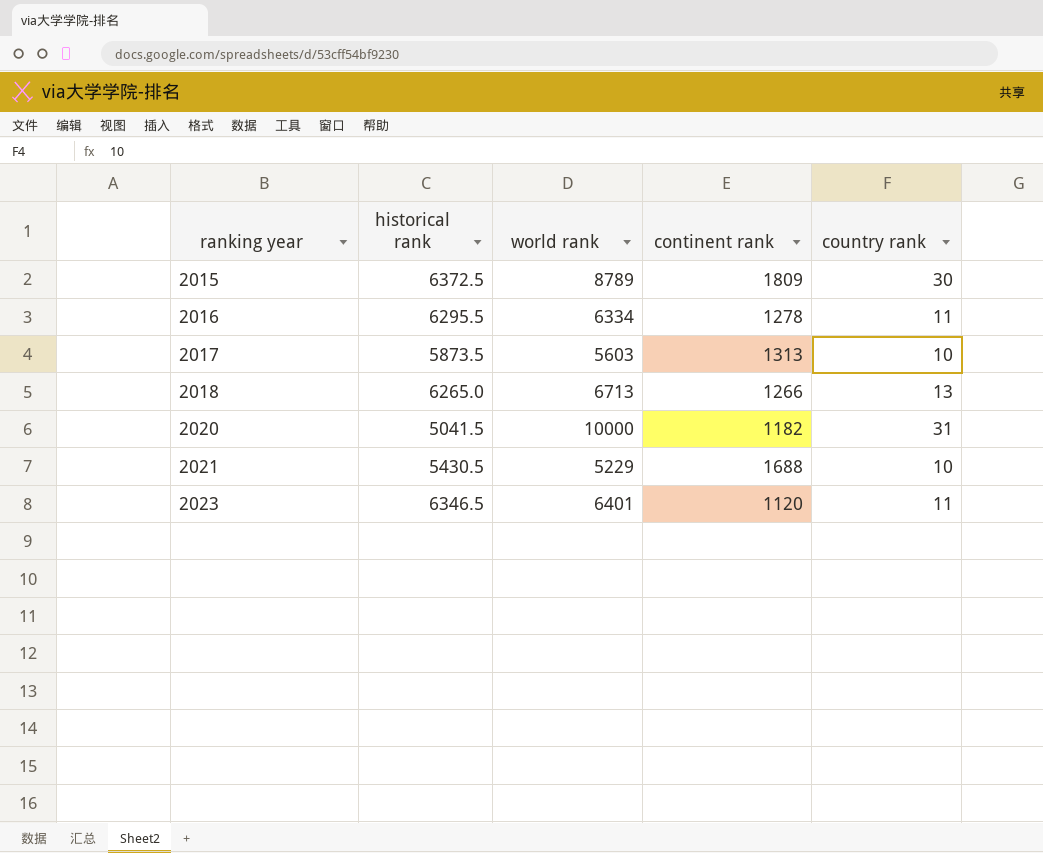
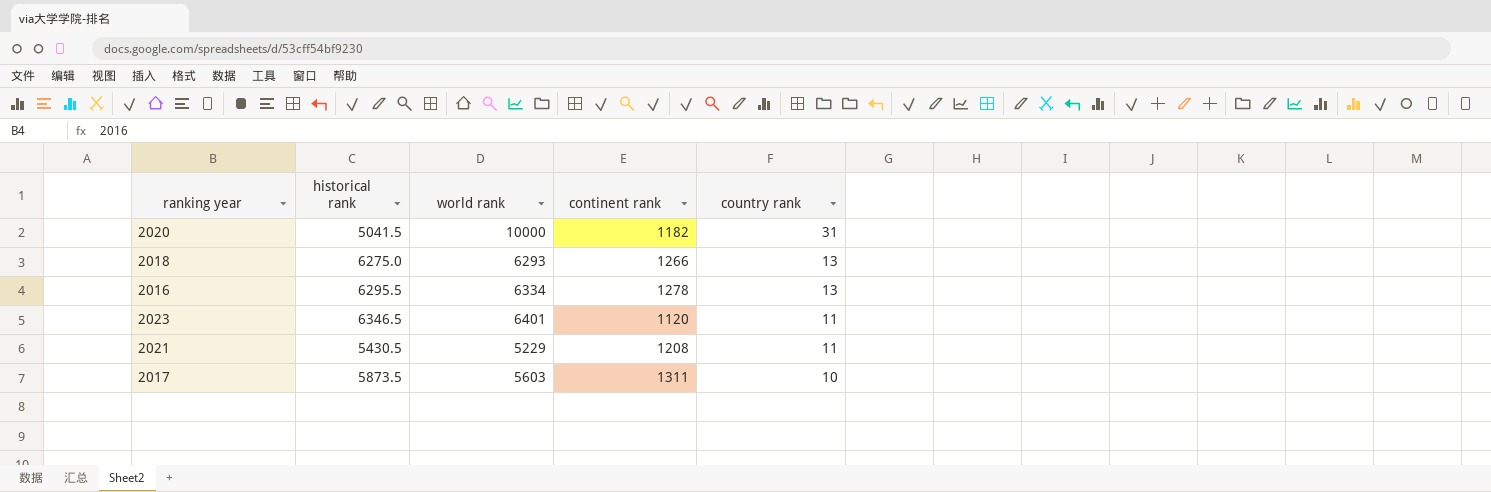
row order: ranking year ascending -> country rank descending
row 2015: 6372.5 | 8789 | 1809 | 30 -> none
2018 | historical rank: 6265.0 -> 6275.0
2018 | world rank: 6713 -> 6293
2016 | country rank: 11 -> 13
2021 | continent rank: 1688 -> 1208
2021 | country rank: 10 -> 11
2017 | continent rank: 1313 -> 1311

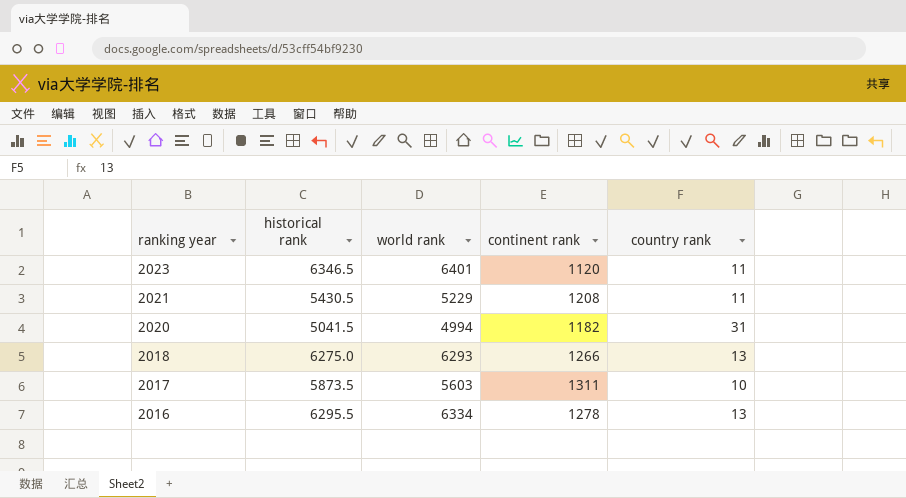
row order: country rank descending -> ranking year descending
2020 | world rank: 10000 -> 4994

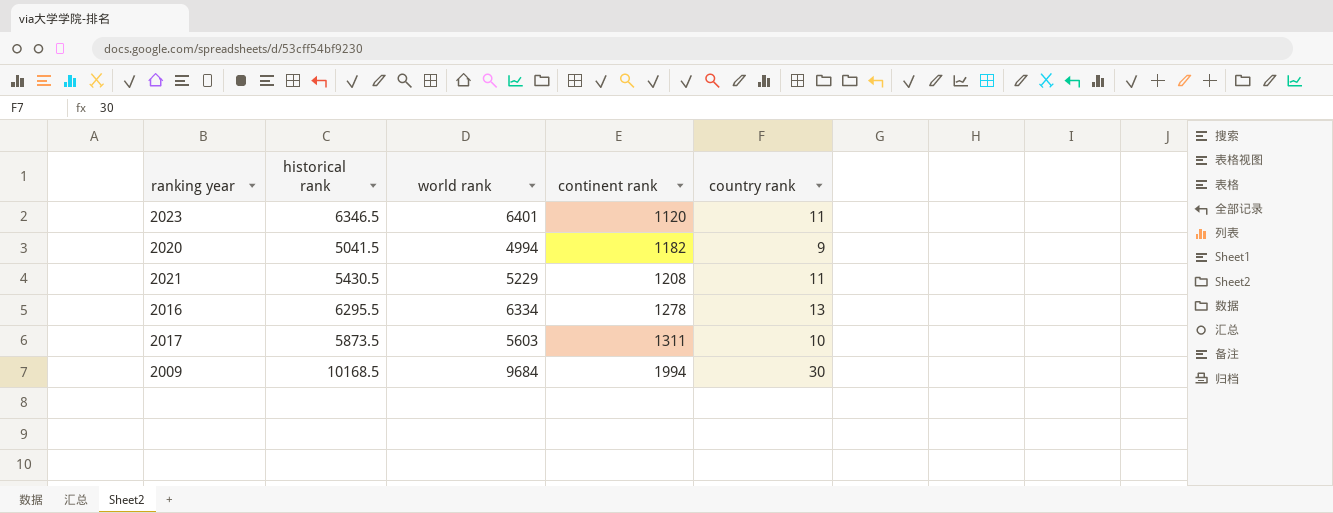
row order: ranking year descending -> continent rank ascending
row 2018: 6275.0 | 6293 | 1266 | 13 -> none
2020 | country rank: 31 -> 9
row 2009: none -> 10168.5 | 9684 | 1994 | 30

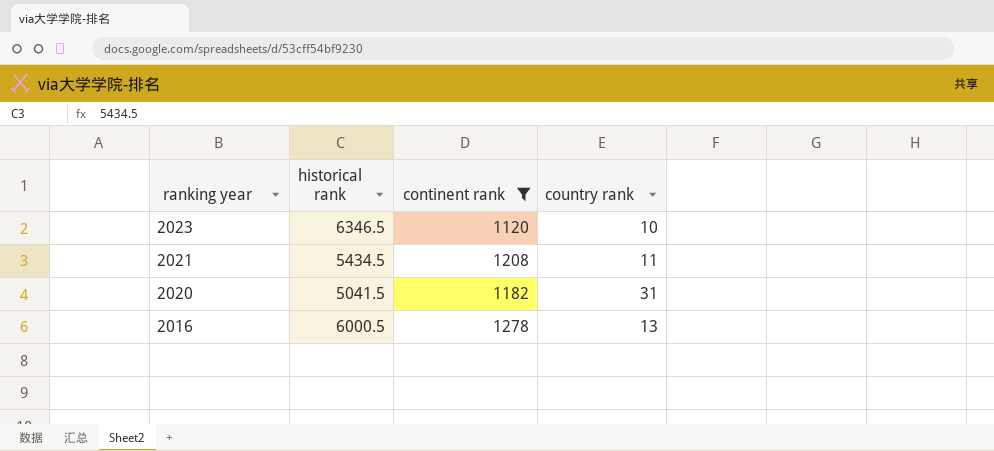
filter: none -> continent rank <= 1278
row order: continent rank ascending -> ranking year descending
column world rank | position: 3 -> none
2023 | country rank: 11 -> 10
2021 | historical rank: 5430.5 -> 5434.5
2020 | country rank: 9 -> 31
2016 | historical rank: 6295.5 -> 6000.5

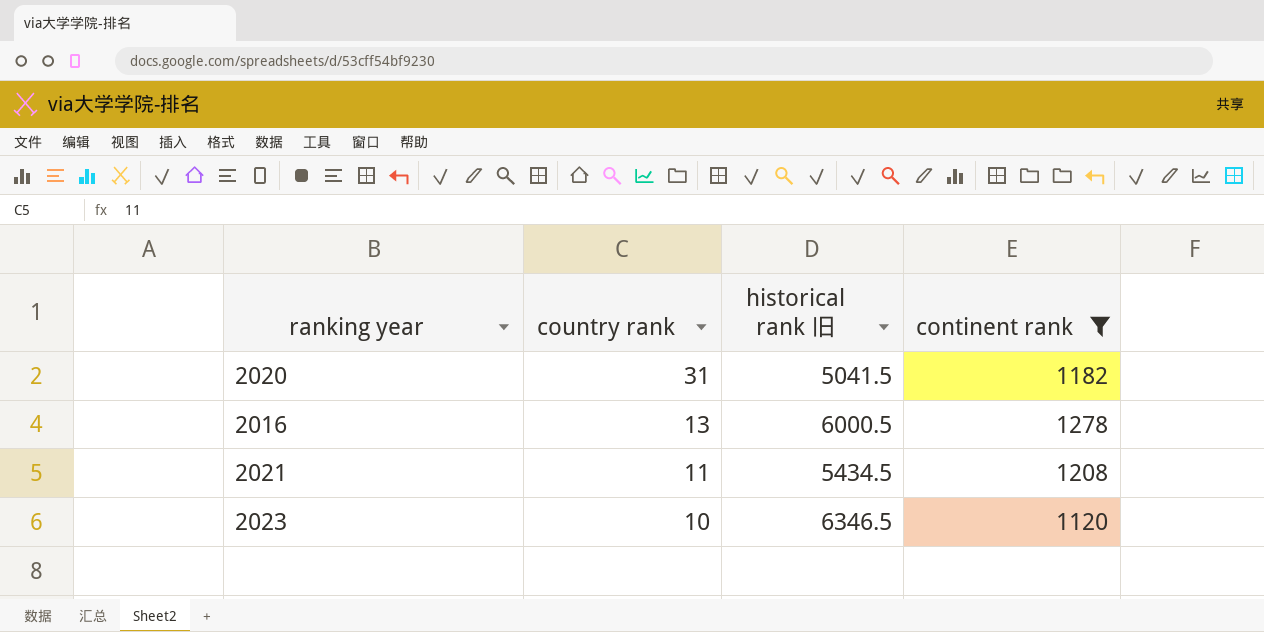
row order: ranking year descending -> country rank descending
column country rank | position: 4 -> 2
column name: historical rank -> historical rank 旧

